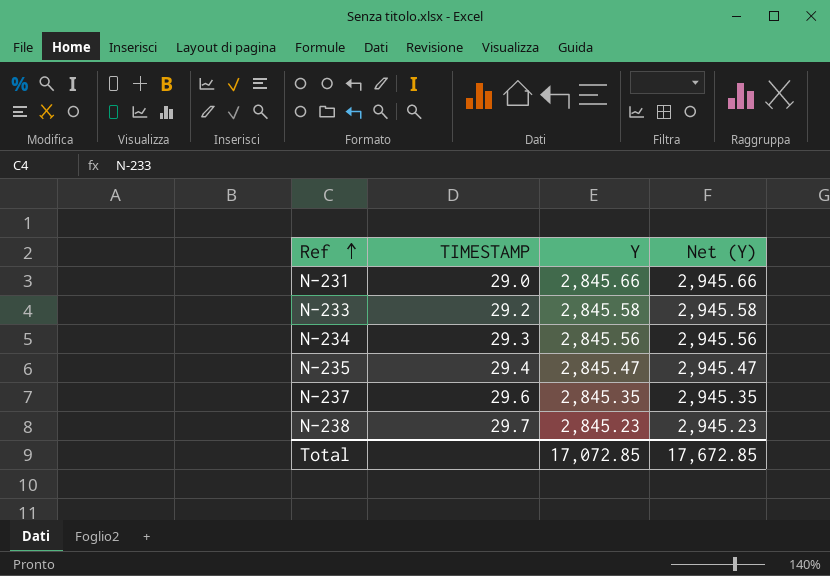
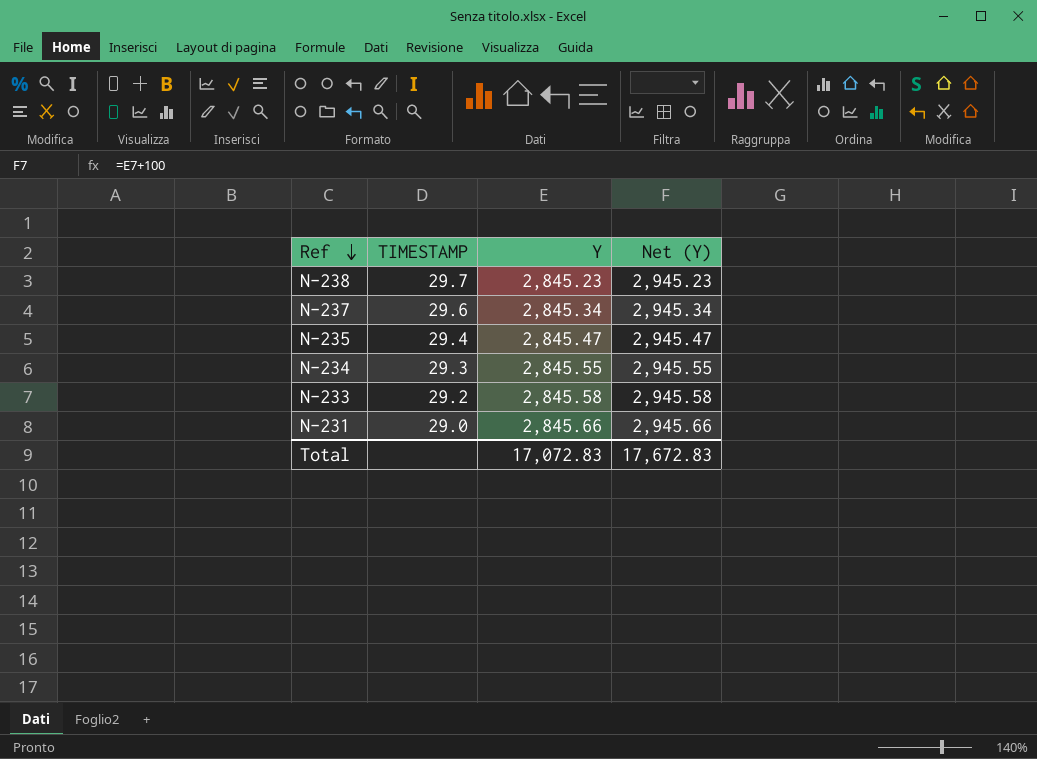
row order: Ref ascending -> Ref descending
N-237 | Y: 2,845.35 -> 2,845.34
N-237 | Net (Y): 2,945.35 -> 2,945.34
N-234 | Y: 2,845.56 -> 2,845.55
N-234 | Net (Y): 2,945.56 -> 2,945.55
Total | Y: 17,072.85 -> 17,072.83
Total | Net (Y): 17,672.85 -> 17,672.83

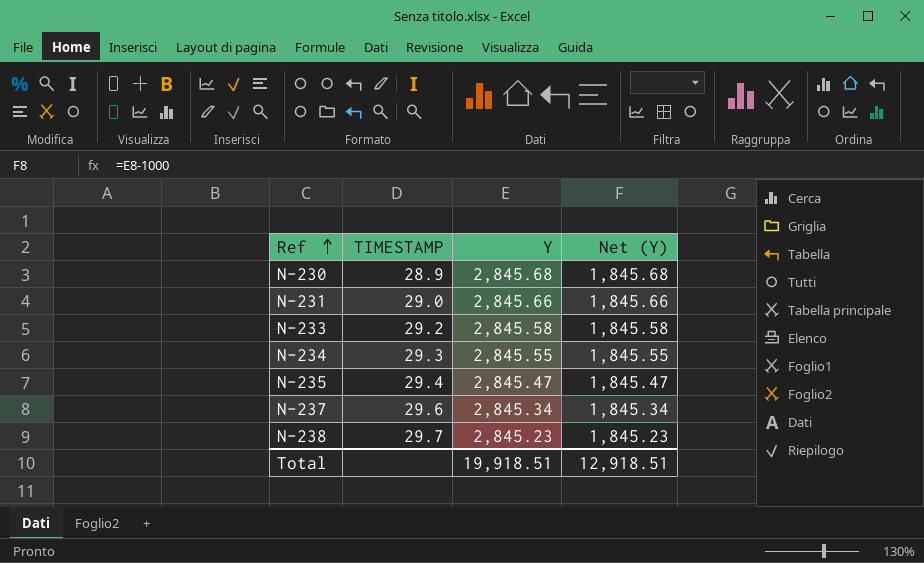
row order: Ref descending -> Ref ascending
column Net (Y) | formula: [Y] + 100 -> [Y] - 1000
row N-230: none -> 28.9 | 2,845.68 | 1,845.68
Total | Y: 17,072.83 -> 19,918.51
Total | Net (Y): 17,672.83 -> 12,918.51

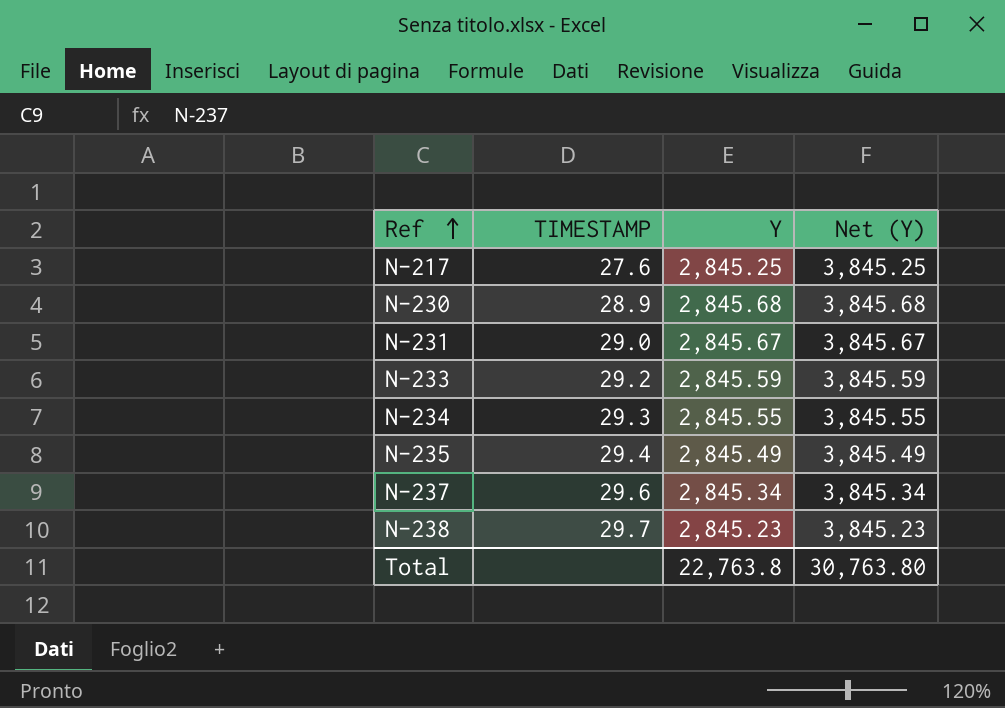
column Net (Y) | formula: [Y] - 1000 -> [Y] + 1000
row N-217: none -> 27.6 | 2,845.25 | 3,845.25
N-231 | Y: 2,845.66 -> 2,845.67
N-233 | Y: 2,845.58 -> 2,845.59
N-235 | Y: 2,845.47 -> 2,845.49
Total | Y: 19,918.51 -> 22,763.8
Total | Net (Y): 12,918.51 -> 30,763.80

